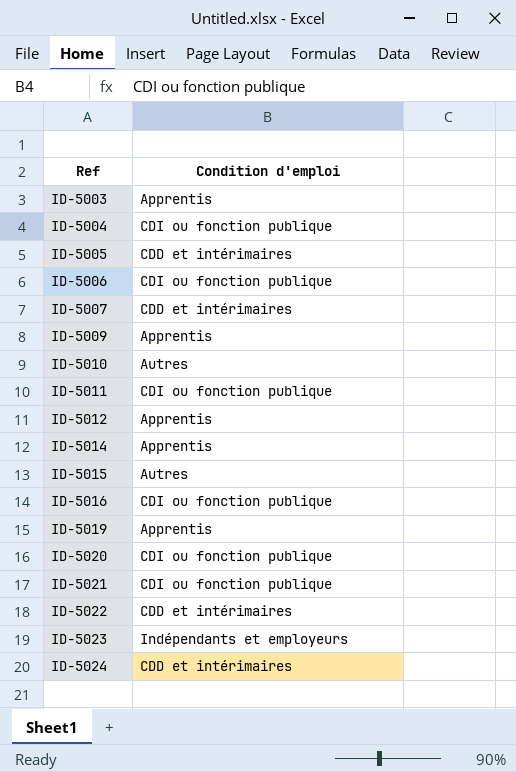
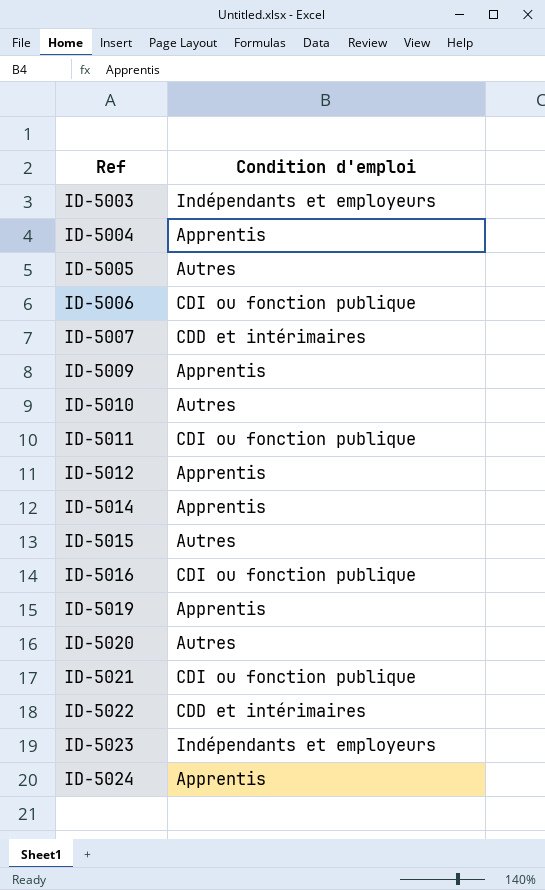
ID-5003 | Condition d'emploi: Apprentis -> Indépendants et employeurs
ID-5004 | Condition d'emploi: CDI ou fonction publique -> Apprentis
ID-5005 | Condition d'emploi: CDD et intérimaires -> Autres
ID-5020 | Condition d'emploi: CDI ou fonction publique -> Autres
ID-5024 | Condition d'emploi: CDD et intérimaires -> Apprentis

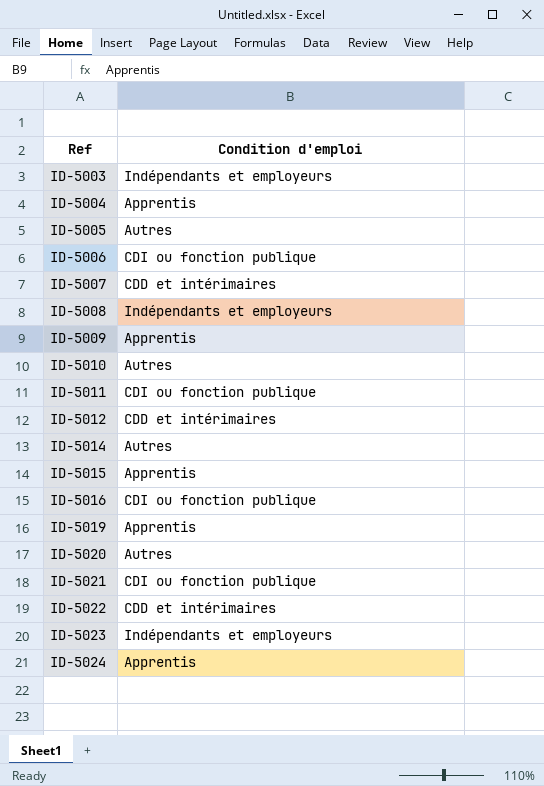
row ID-5008: none -> Indépendants et employeurs
ID-5012 | Condition d'emploi: Apprentis -> CDD et intérimaires
ID-5014 | Condition d'emploi: Apprentis -> Autres
ID-5015 | Condition d'emploi: Autres -> Apprentis

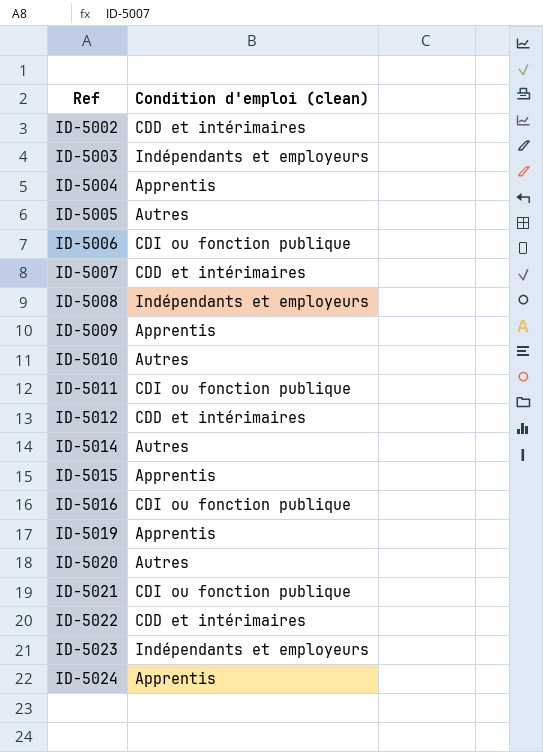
column name: Condition d'emploi -> Condition d'emploi (clean)
row ID-5002: none -> CDD et intérimaires

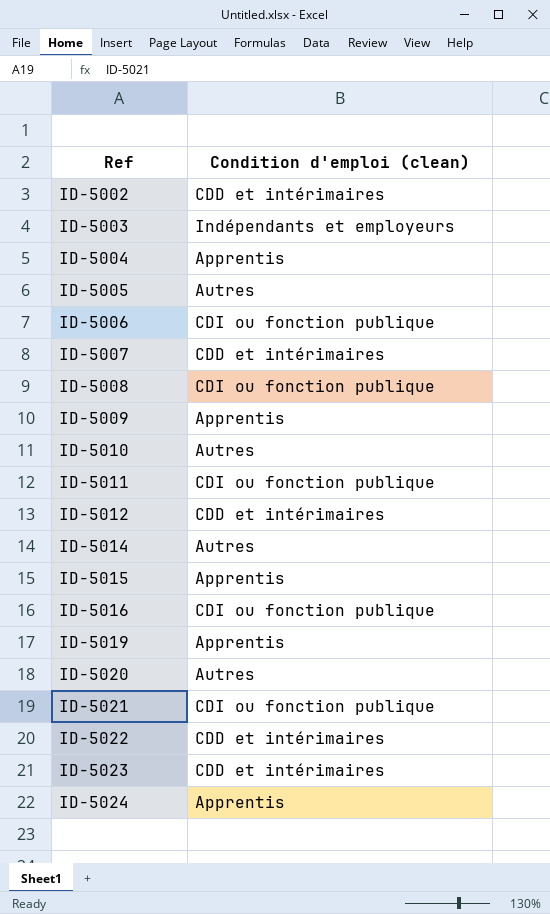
ID-5008 | Condition d'emploi (clean): Indépendants et employeurs -> CDI ou fonction publique
ID-5023 | Condition d'emploi (clean): Indépendants et employeurs -> CDD et intérimaires

